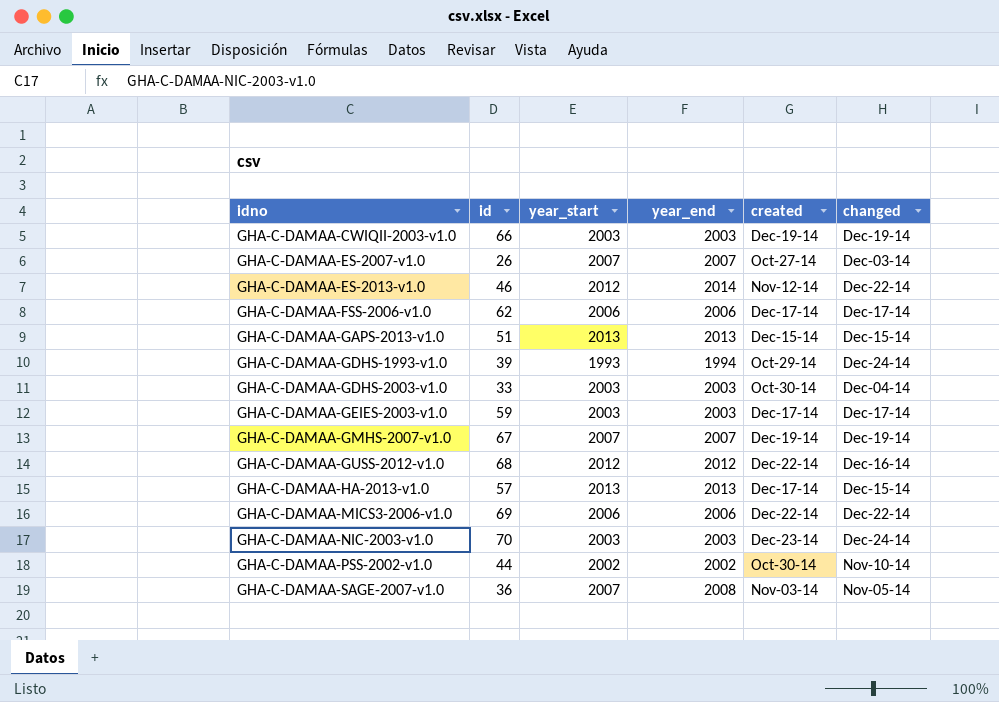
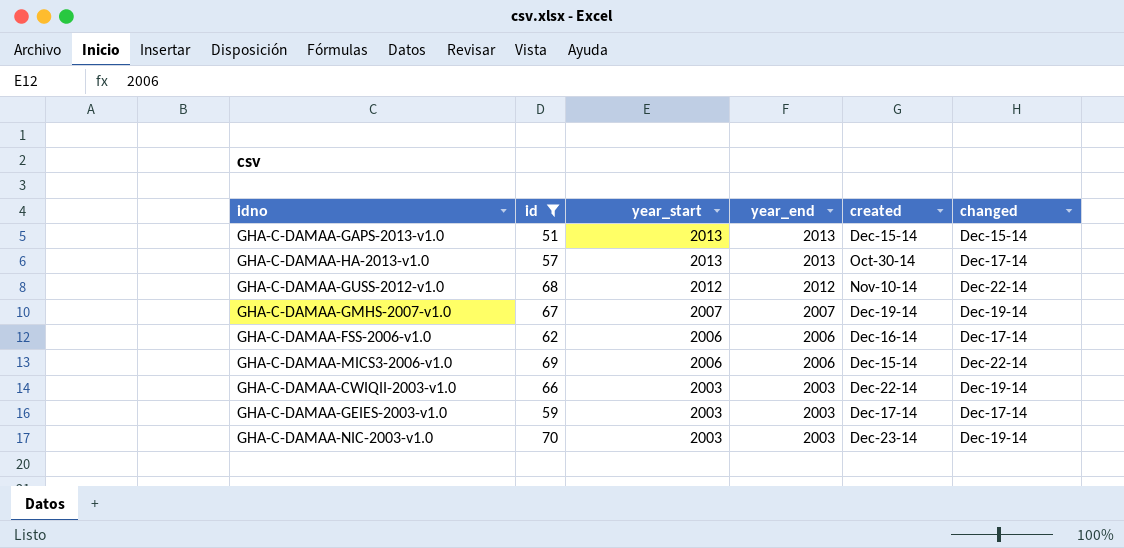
filter: none -> id >= 51
row order: idno ascending -> year_start descending
GHA-C-DAMAA-HA-2013-v1.0 | created: Dec-17-14 -> Oct-30-14
GHA-C-DAMAA-HA-2013-v1.0 | changed: Dec-15-14 -> Dec-17-14
GHA-C-DAMAA-GUSS-2012-v1.0 | created: Dec-22-14 -> Nov-10-14
GHA-C-DAMAA-GUSS-2012-v1.0 | changed: Dec-16-14 -> Dec-22-14
GHA-C-DAMAA-FSS-2006-v1.0 | created: Dec-17-14 -> Dec-16-14
GHA-C-DAMAA-MICS3-2006-v1.0 | created: Dec-22-14 -> Dec-15-14
GHA-C-DAMAA-CWIQII-2003-v1.0 | created: Dec-19-14 -> Dec-22-14
GHA-C-DAMAA-NIC-2003-v1.0 | changed: Dec-24-14 -> Dec-19-14

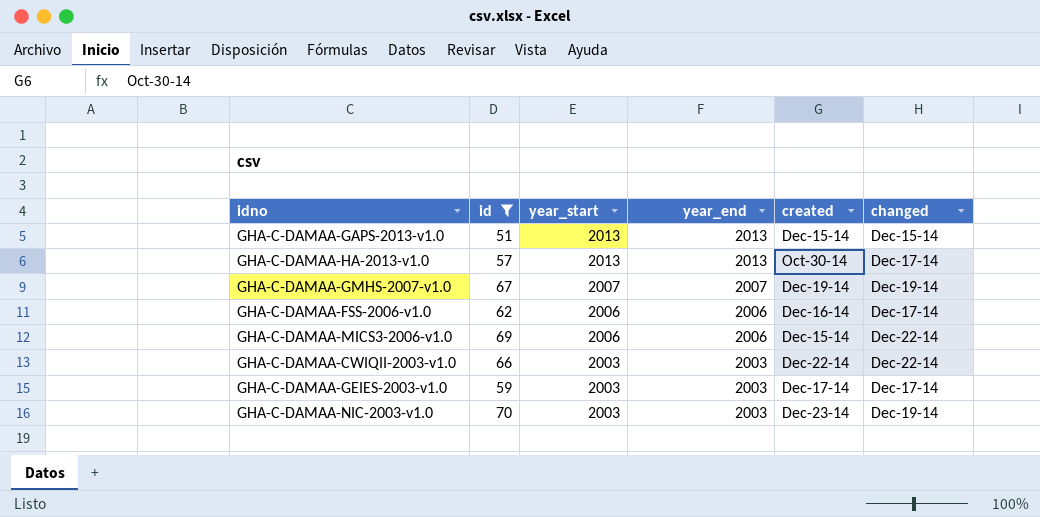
row GHA-C-DAMAA-GUSS-2012-v1.0: 68 | 2012 | 2012 | Nov-10-14 | Dec-22-14 -> none
GHA-C-DAMAA-CWIQII-2003-v1.0 | changed: Dec-19-14 -> Dec-22-14

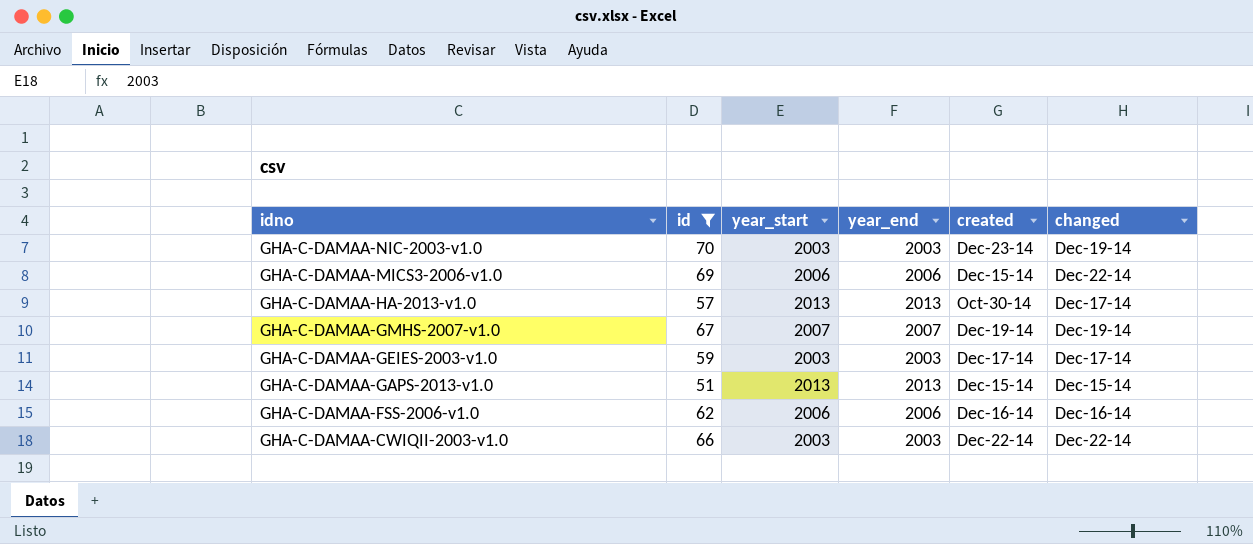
row order: year_start descending -> idno descending
GHA-C-DAMAA-FSS-2006-v1.0 | changed: Dec-17-14 -> Dec-16-14

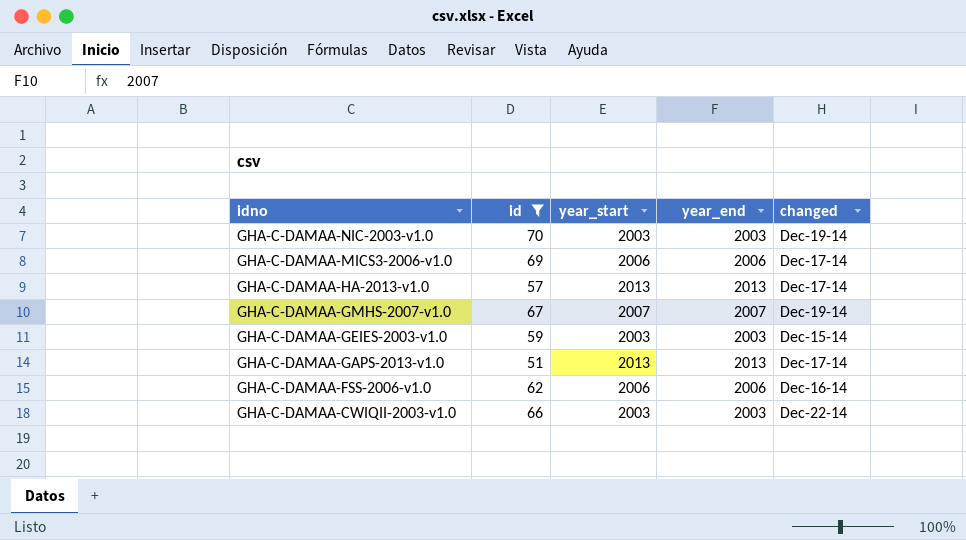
column created | position: 5 -> none
GHA-C-DAMAA-MICS3-2006-v1.0 | changed: Dec-22-14 -> Dec-17-14
GHA-C-DAMAA-GEIES-2003-v1.0 | changed: Dec-17-14 -> Dec-15-14
GHA-C-DAMAA-GAPS-2013-v1.0 | changed: Dec-15-14 -> Dec-17-14

